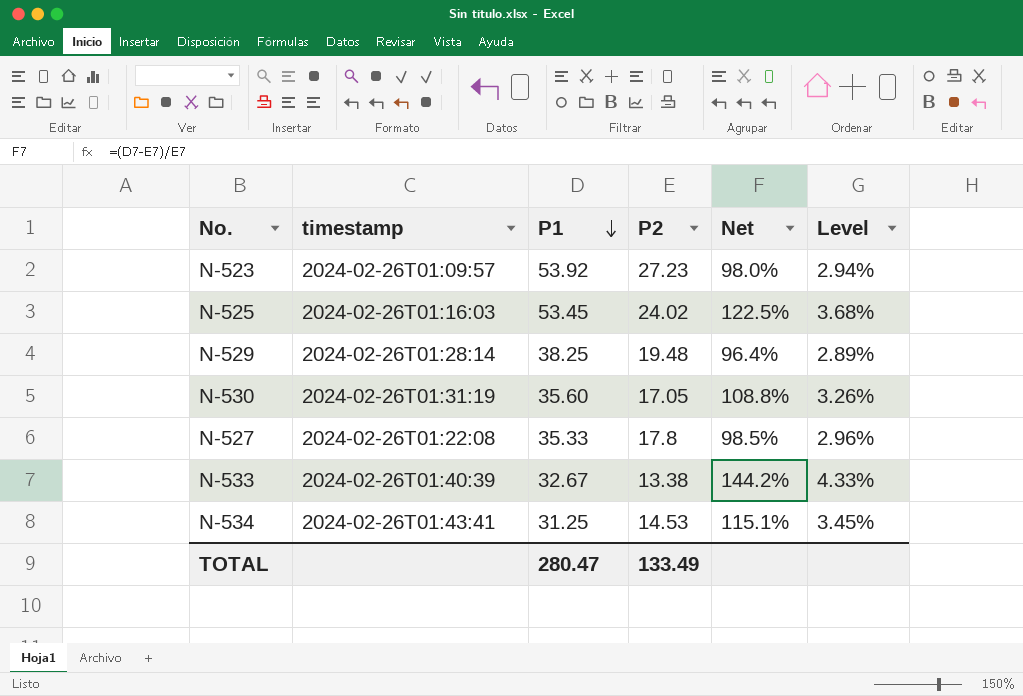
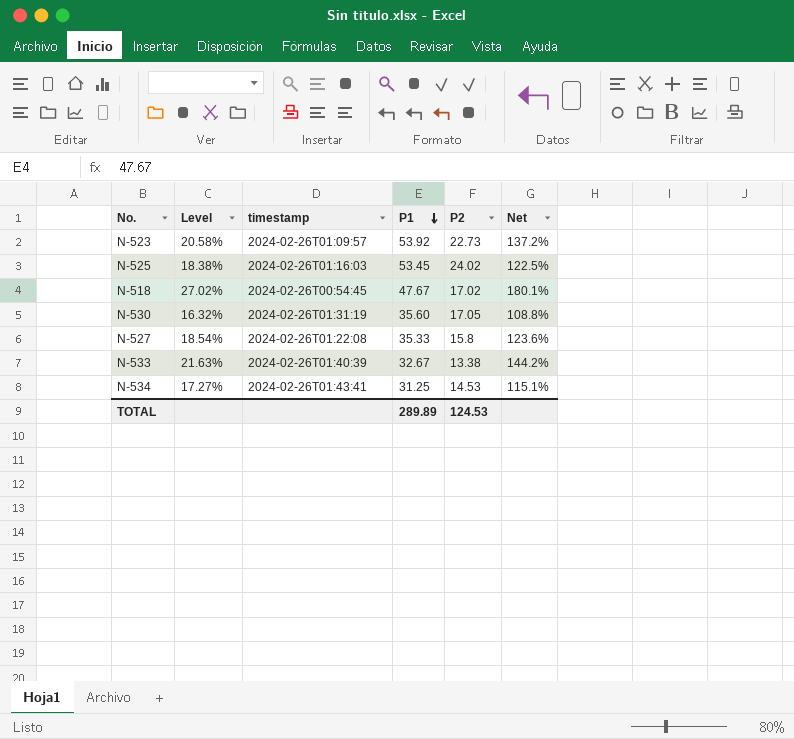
column Level | formula: [Net] * 0.03 -> [Net] * 0.15
column Level | position: 6 -> 2
row N-529: 2024-02-26T01:28:14 | 38.25 | 19.48 | 96.4% | 2.89% -> none
N-523 | P2: 27.23 -> 22.73
N-523 | Net: 98.0% -> 137.2%
row N-518: none -> 27.02% | 2024-02-26T00:54:45 | 47.67 | 17.02 | 180.1%
N-527 | P2: 17.8 -> 15.8
N-527 | Net: 98.5% -> 123.6%
TOTAL | P1: 280.47 -> 289.89
TOTAL | P2: 133.49 -> 124.53

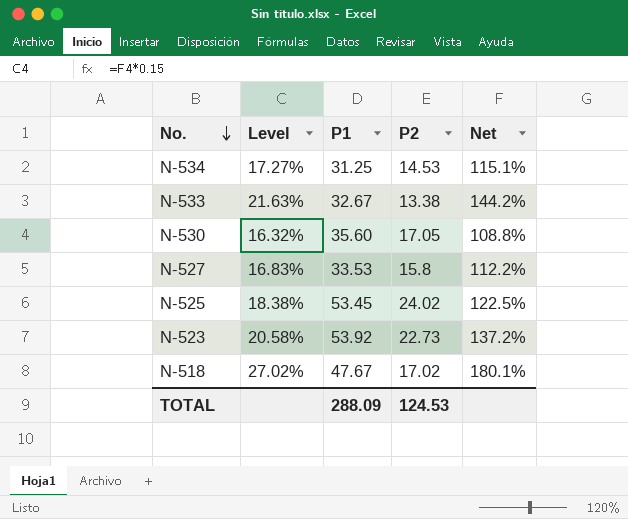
row order: P1 descending -> No. descending
column timestamp | position: 3 -> none
N-527 | Level: 18.54% -> 16.83%
N-527 | P1: 35.33 -> 33.53
N-527 | Net: 123.6% -> 112.2%
TOTAL | P1: 289.89 -> 288.09

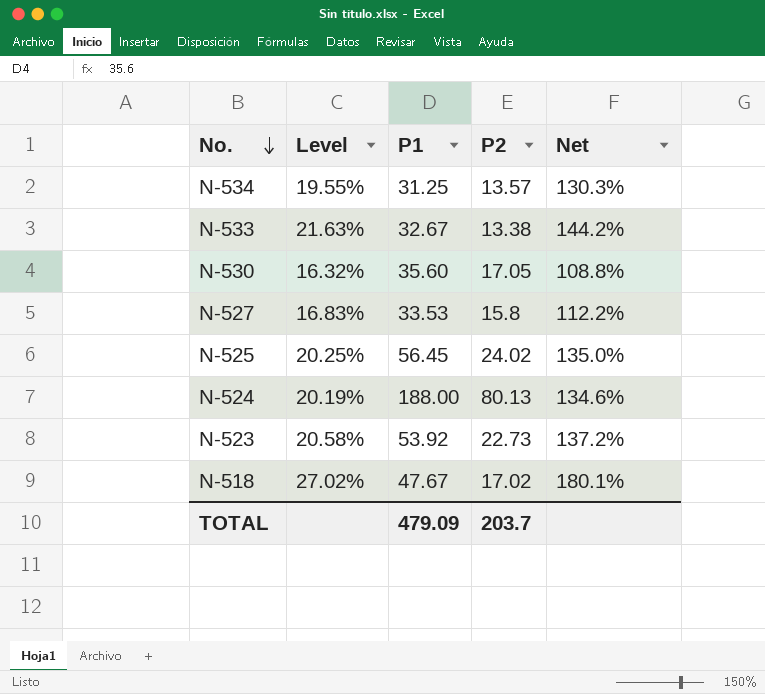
N-534 | Level: 17.27% -> 19.55%
N-534 | P2: 14.53 -> 13.57
N-534 | Net: 115.1% -> 130.3%
N-525 | Level: 18.38% -> 20.25%
N-525 | P1: 53.45 -> 56.45
N-525 | Net: 122.5% -> 135.0%
row N-524: none -> 20.19% | 188.00 | 80.13 | 134.6%
TOTAL | P1: 288.09 -> 479.09
TOTAL | P2: 124.53 -> 203.7

